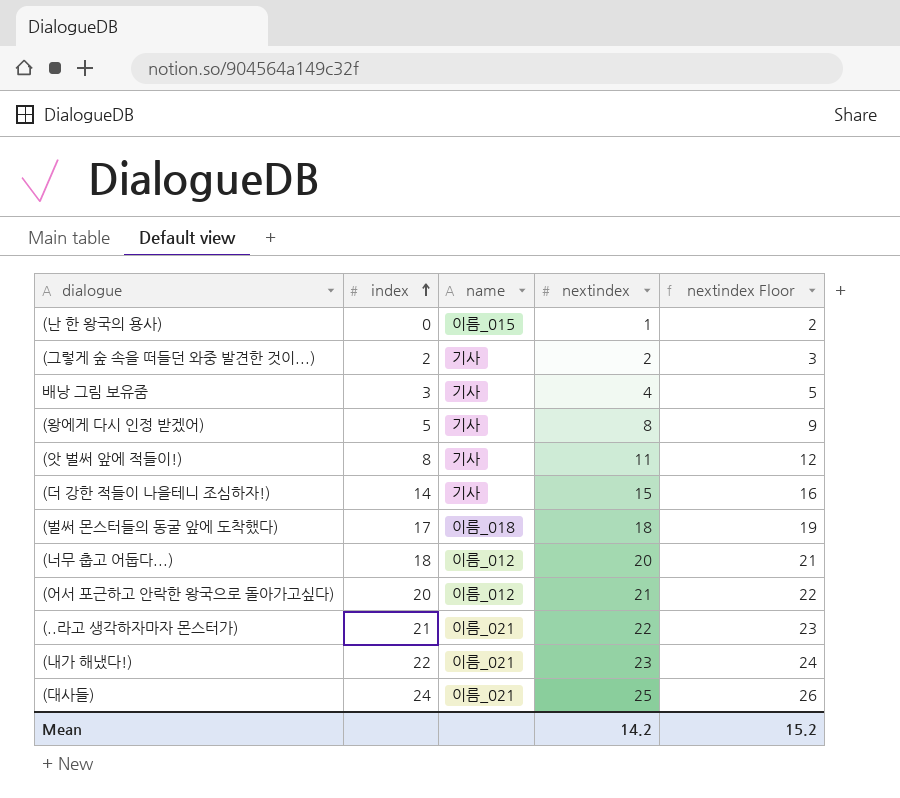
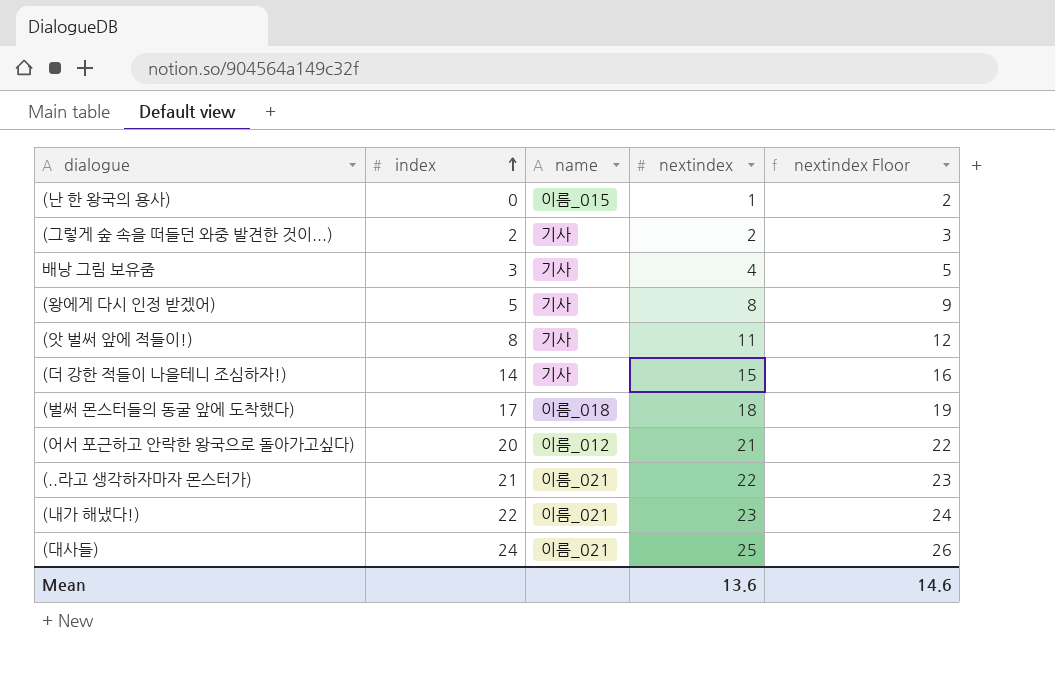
row (너무 춥고 어둡다...): 18 | 이름_012 | 20 | 21 -> none
Mean | nextindex: 14.2 -> 13.6
Mean | nextindex Floor: 15.2 -> 14.6

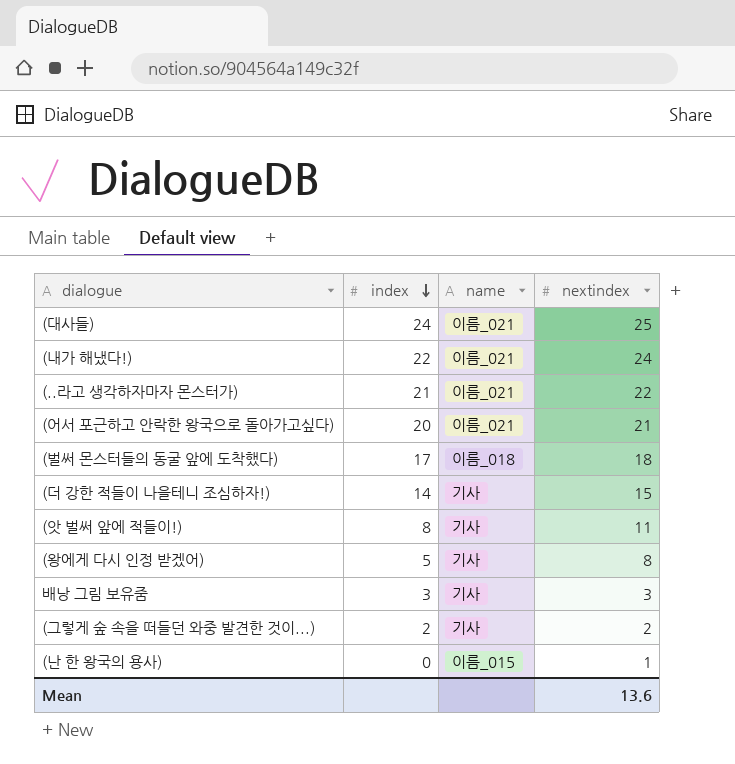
row order: index ascending -> index descending
column nextindex Floor | formula: [nextindex] + 1 -> none
(내가 해냈다!) | nextindex: 23 -> 24
(어서 포근하고 안락한 왕국으로 돌아가고싶다) | name: 이름_012 -> 이름_021
배낭 그림 보유줌 | nextindex: 4 -> 3

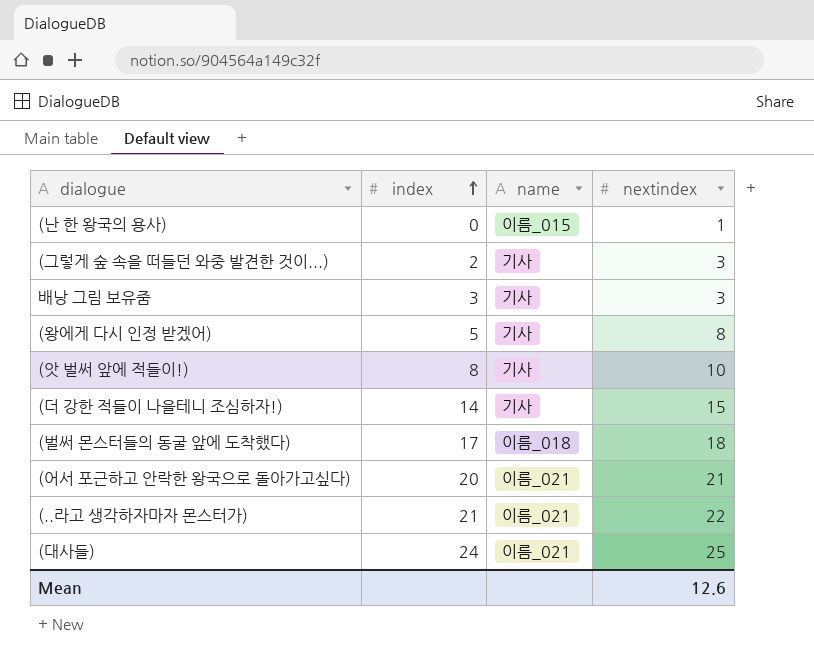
row order: index descending -> index ascending
row (내가 해냈다!): 22 | 이름_021 | 24 -> none
(그렇게 숲 속을 떠들던 와중 발견한 것이...) | nextindex: 2 -> 3
(앗 벌써 앞에 적들이!) | nextindex: 11 -> 10
Mean | nextindex: 13.6 -> 12.6

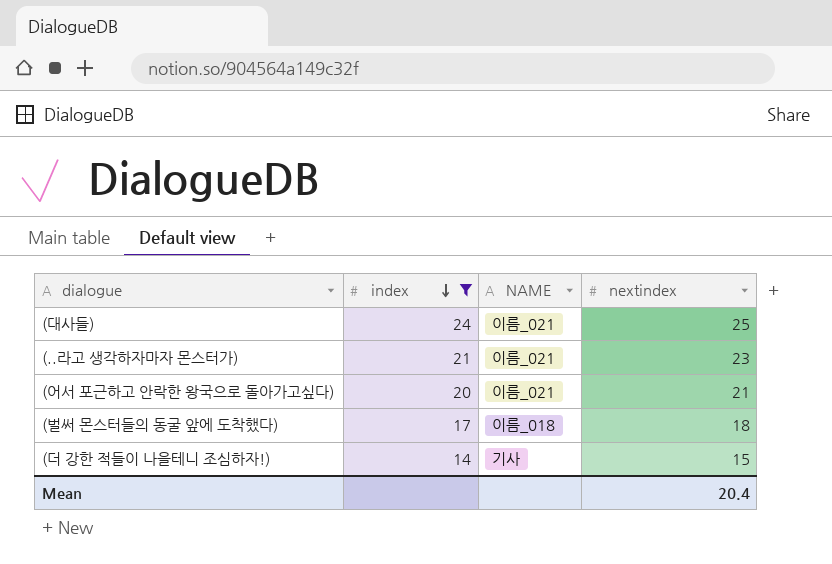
filter: none -> index >= 14
row order: index ascending -> index descending
column name: name -> NAME
(..라고 생각하자마자 몬스터가) | nextindex: 22 -> 23
Mean | nextindex: 12.6 -> 20.4

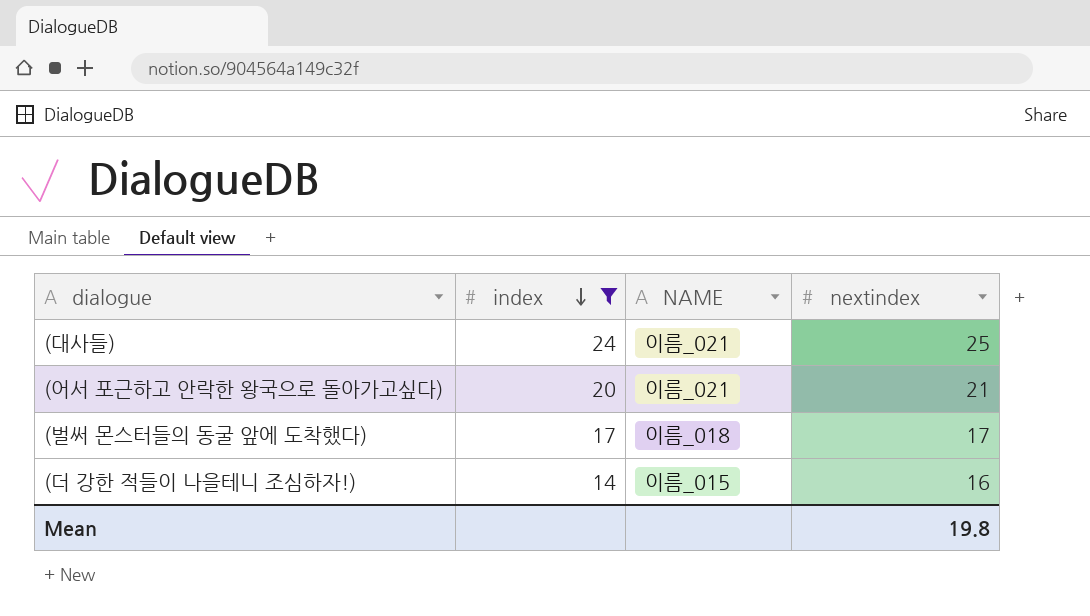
row (..라고 생각하자마자 몬스터가): 21 | 이름_021 | 23 -> none
(벌써 몬스터들의 동굴 앞에 도착했다) | nextindex: 18 -> 17
(더 강한 적들이 나을테니 조심하자!) | NAME: 기사 -> 이름_015
(더 강한 적들이 나을테니 조심하자!) | nextindex: 15 -> 16
Mean | nextindex: 20.4 -> 19.8

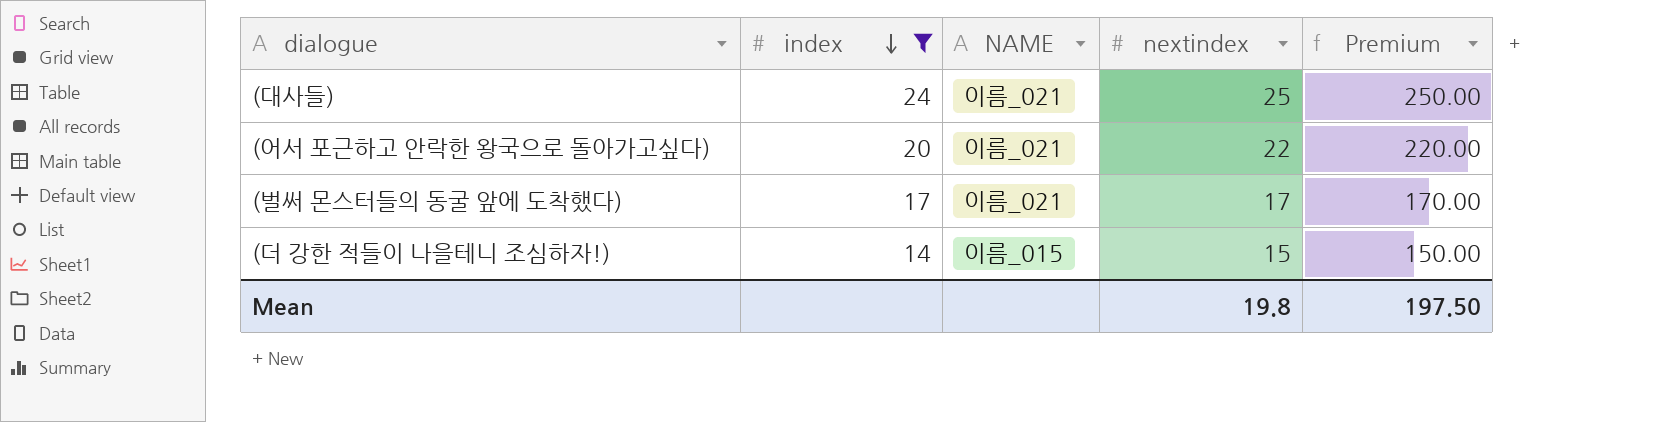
column Premium | formula: none -> [nextindex] * 10
(어서 포근하고 안락한 왕국으로 돌아가고싶다) | nextindex: 21 -> 22
(벌써 몬스터들의 동굴 앞에 도착했다) | NAME: 이름_018 -> 이름_021
(더 강한 적들이 나을테니 조심하자!) | nextindex: 16 -> 15

